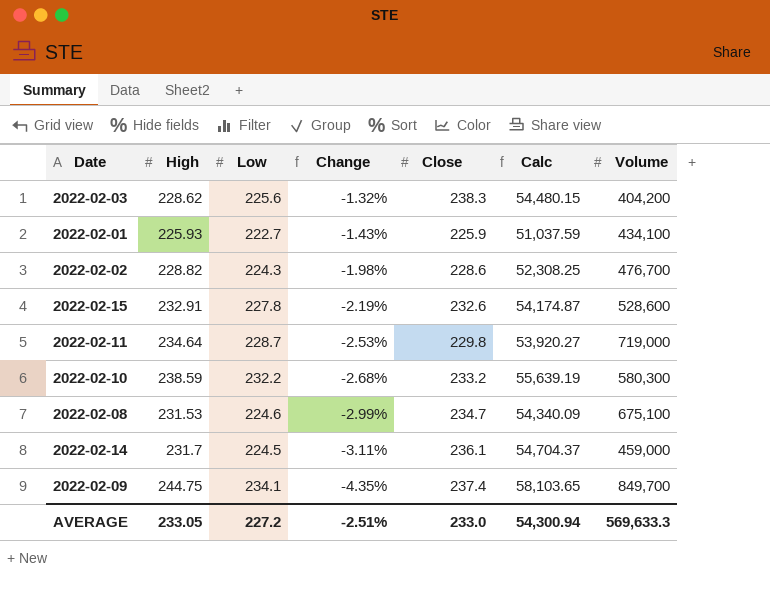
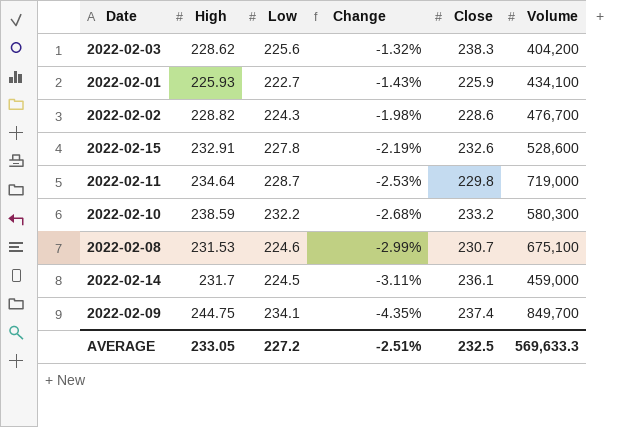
column Calc | formula: [High] * [Close] -> none
2022-02-08 | Close: 234.7 -> 230.7
AVERAGE | Close: 233.0 -> 232.5

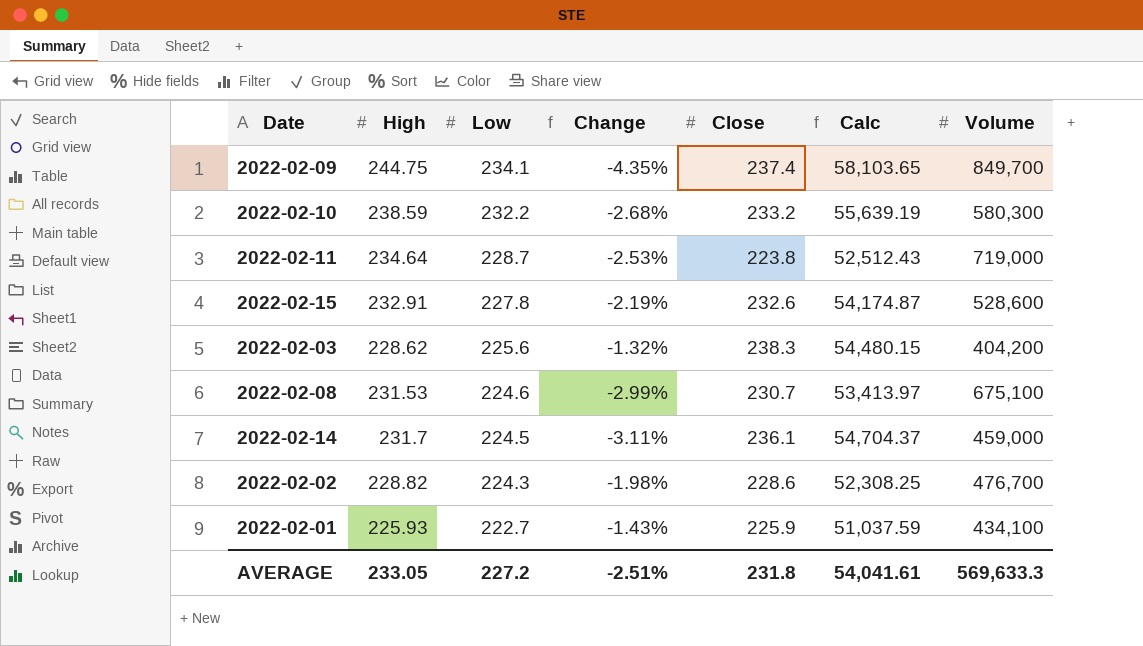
row order: Change descending -> Low descending
column Calc | formula: none -> [High] * [Close]
2022-02-11 | Close: 229.8 -> 223.8
AVERAGE | Close: 232.5 -> 231.8

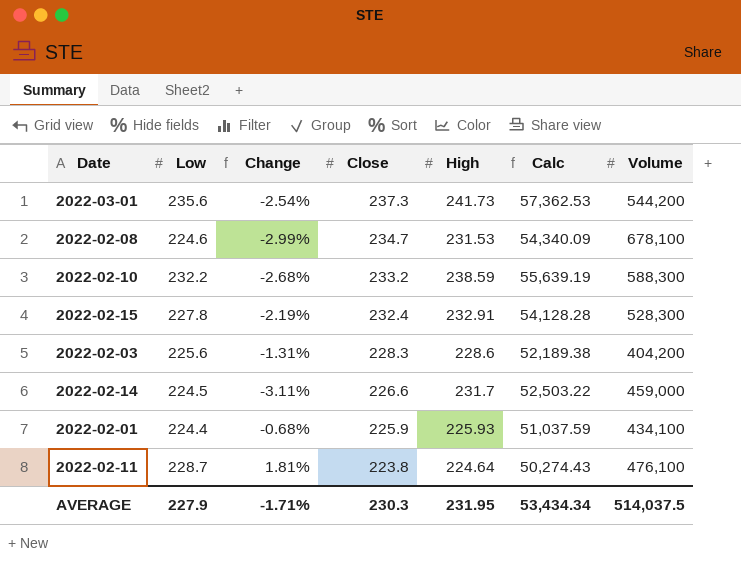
row order: Low descending -> Close descending
column High | position: 2 -> 5
row 2022-02-09: 244.75 | 234.1 | -4.35% | 237.4 | 58,103.65 | 849,700 -> none
row 2022-02-02: 228.82 | 224.3 | -1.98% | 228.6 | 52,308.25 | 476,700 -> none
row 2022-03-01: none -> 235.6 | -2.54% | 237.3 | 241.73 | 57,362.53 | 544,200
2022-02-08 | Close: 230.7 -> 234.7
2022-02-08 | Calc: 53,413.97 -> 54,340.09
2022-02-08 | Volume: 675,100 -> 678,100
2022-02-10 | Volume: 580,300 -> 588,300
2022-02-15 | Close: 232.6 -> 232.4
2022-02-15 | Calc: 54,174.87 -> 54,128.28
2022-02-15 | Volume: 528,600 -> 528,300
2022-02-03 | Change: -1.32% -> -1.31%
2022-02-03 | Close: 238.3 -> 228.3
2022-02-03 | High: 228.62 -> 228.6
2022-02-03 | Calc: 54,480.15 -> 52,189.38
2022-02-14 | Close: 236.1 -> 226.6
2022-02-14 | Calc: 54,704.37 -> 52,503.22
2022-02-01 | Low: 222.7 -> 224.4
2022-02-01 | Change: -1.43% -> -0.68%
2022-02-11 | Change: -2.53% -> 1.81%
2022-02-11 | High: 234.64 -> 224.64
2022-02-11 | Calc: 52,512.43 -> 50,274.43
2022-02-11 | Volume: 719,000 -> 476,100
AVERAGE | Low: 227.2 -> 227.9
AVERAGE | Change: -2.51% -> -1.71%
AVERAGE | Close: 231.8 -> 230.3
AVERAGE | High: 233.05 -> 231.95
AVERAGE | Calc: 54,041.61 -> 53,434.34
AVERAGE | Volume: 569,633.3 -> 514,037.5

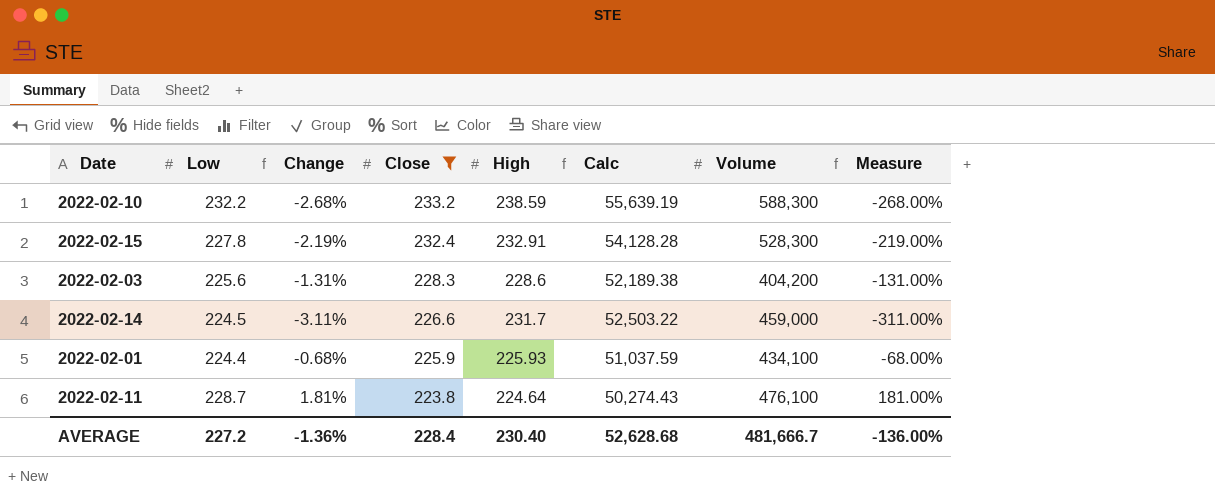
filter: none -> Close <= 233.2
column Measure | formula: none -> [Change] * 100
AVERAGE | Low: 227.9 -> 227.2
AVERAGE | Change: -1.71% -> -1.36%
AVERAGE | Close: 230.3 -> 228.4
AVERAGE | High: 231.95 -> 230.40
AVERAGE | Calc: 53,434.34 -> 52,628.68
AVERAGE | Volume: 514,037.5 -> 481,666.7

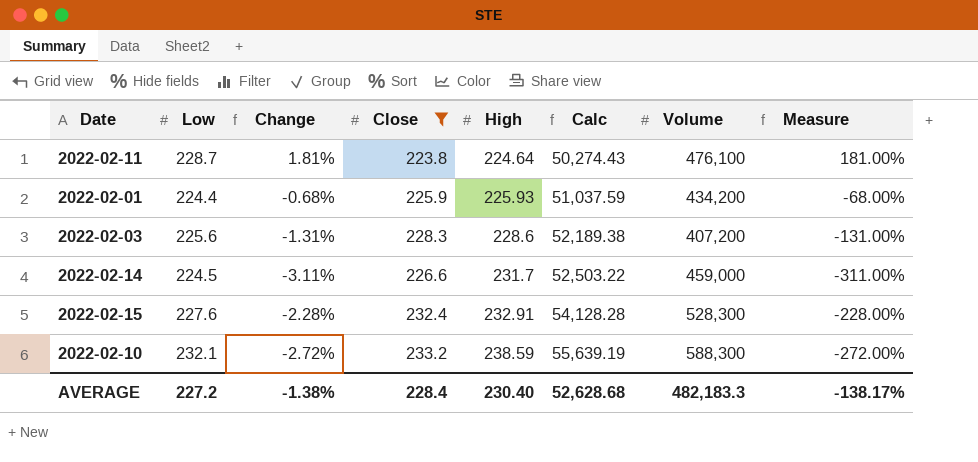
row order: Close descending -> High ascending
2022-02-01 | Volume: 434,100 -> 434,200
2022-02-03 | Volume: 404,200 -> 407,200
2022-02-15 | Low: 227.8 -> 227.6
2022-02-15 | Change: -2.19% -> -2.28%
2022-02-15 | Measure: -219.00% -> -228.00%
2022-02-10 | Low: 232.2 -> 232.1
2022-02-10 | Change: -2.68% -> -2.72%
2022-02-10 | Measure: -268.00% -> -272.00%
AVERAGE | Change: -1.36% -> -1.38%
AVERAGE | Volume: 481,666.7 -> 482,183.3
AVERAGE | Measure: -136.00% -> -138.17%

